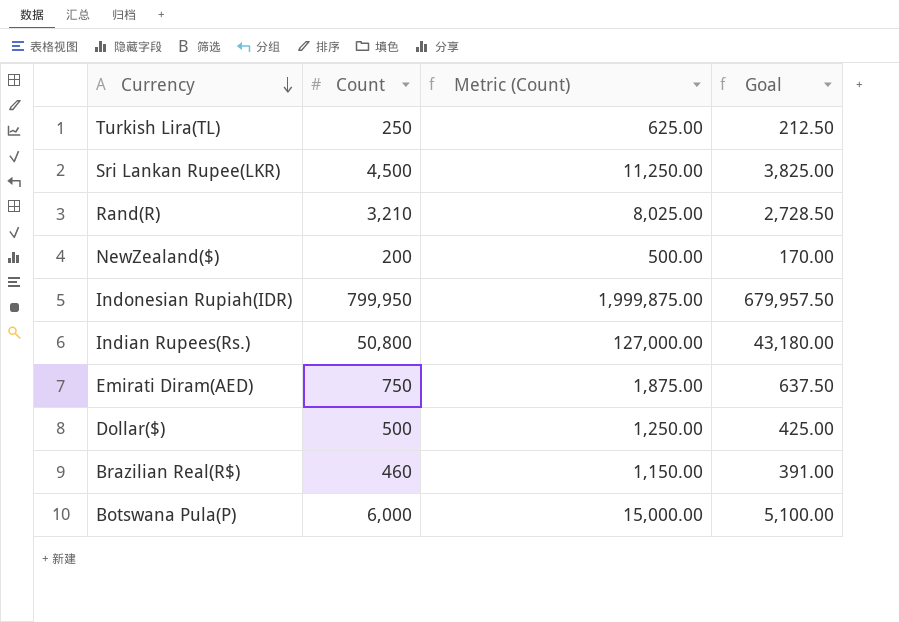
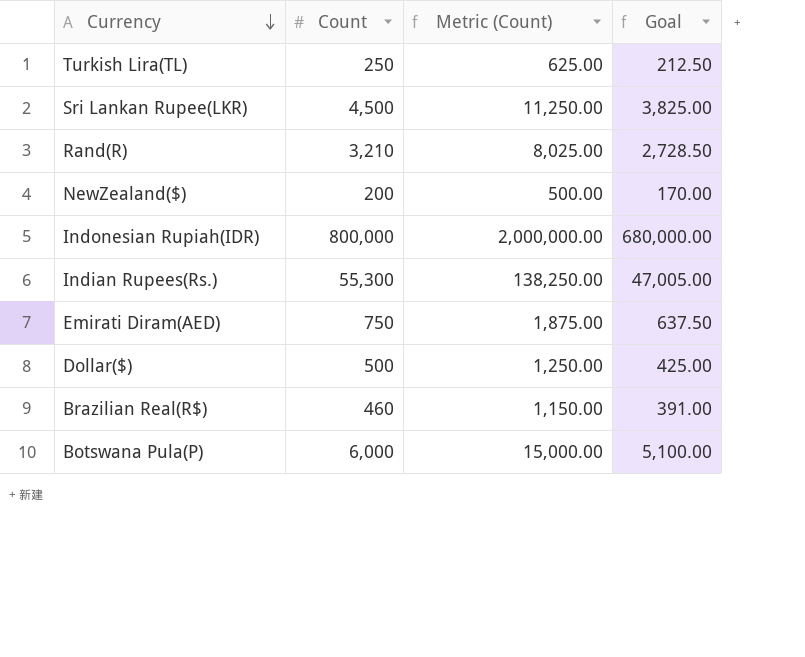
Indonesian Rupiah(IDR) | Count: 799,950 -> 800,000
Indonesian Rupiah(IDR) | Metric (Count): 1,999,875.00 -> 2,000,000.00
Indonesian Rupiah(IDR) | Goal: 679,957.50 -> 680,000.00
Indian Rupees(Rs.) | Count: 50,800 -> 55,300
Indian Rupees(Rs.) | Metric (Count): 127,000.00 -> 138,250.00
Indian Rupees(Rs.) | Goal: 43,180.00 -> 47,005.00

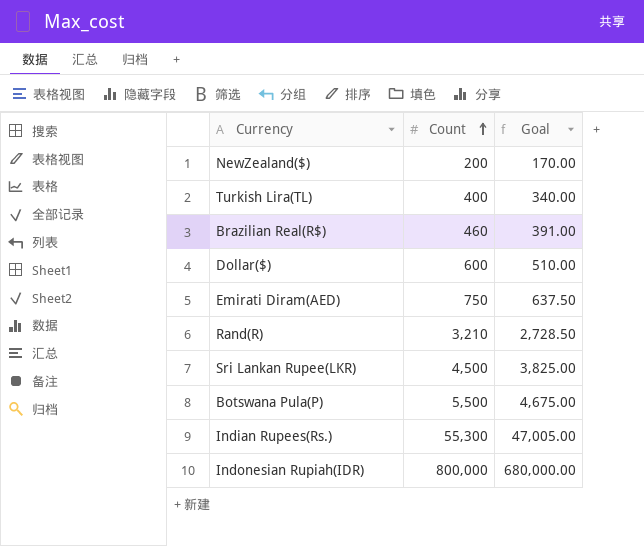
row order: Currency descending -> Count ascending
column Metric (Count) | formula: [Count] * 2.5 -> none
Turkish Lira(TL) | Count: 250 -> 400
Turkish Lira(TL) | Goal: 212.50 -> 340.00
Dollar($) | Count: 500 -> 600
Dollar($) | Goal: 425.00 -> 510.00
Botswana Pula(P) | Count: 6,000 -> 5,500
Botswana Pula(P) | Goal: 5,100.00 -> 4,675.00

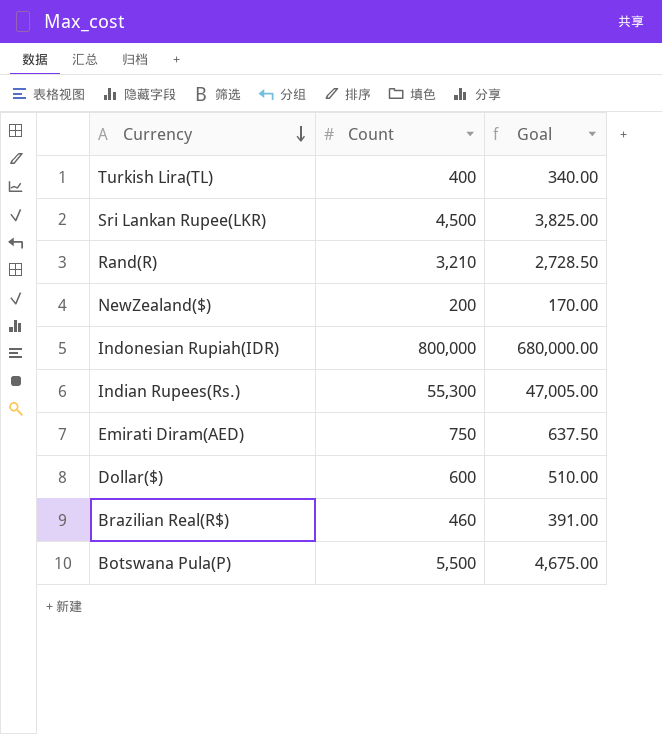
row order: Count ascending -> Currency descending

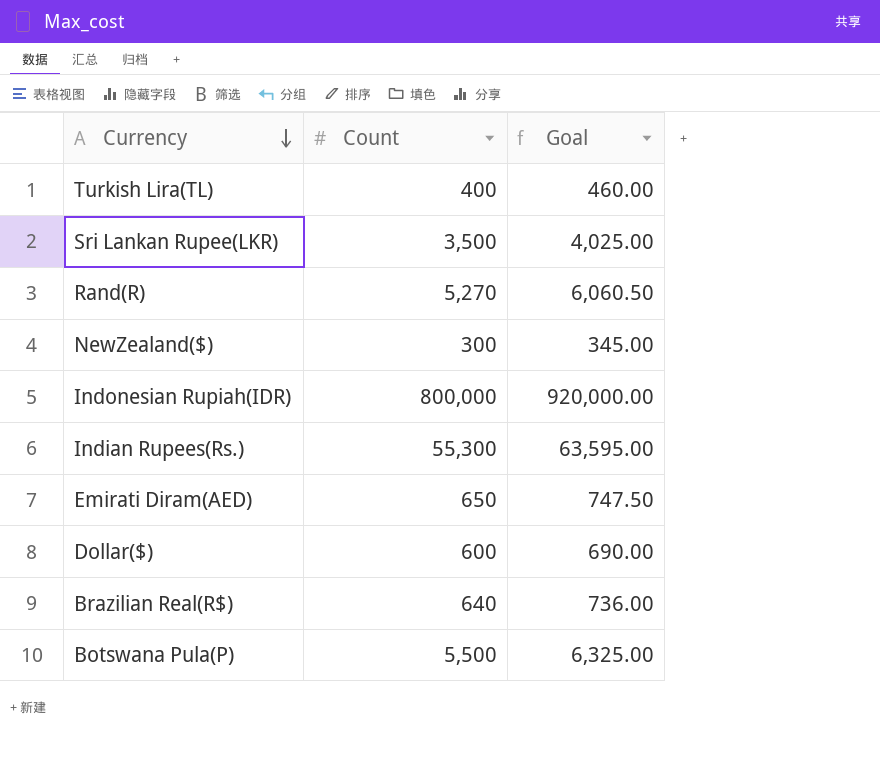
column Goal | formula: [Count] * 0.85 -> [Count] * 1.15
Sri Lankan Rupee(LKR) | Count: 4,500 -> 3,500
Rand(R) | Count: 3,210 -> 5,270
NewZealand($) | Count: 200 -> 300
Emirati Diram(AED) | Count: 750 -> 650
Brazilian Real(R$) | Count: 460 -> 640

